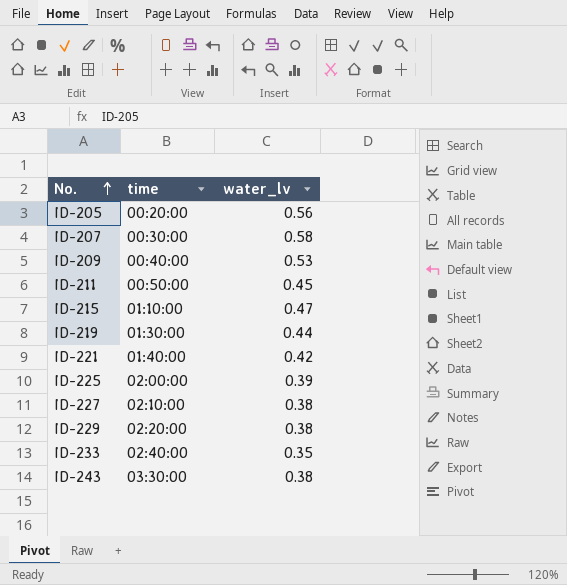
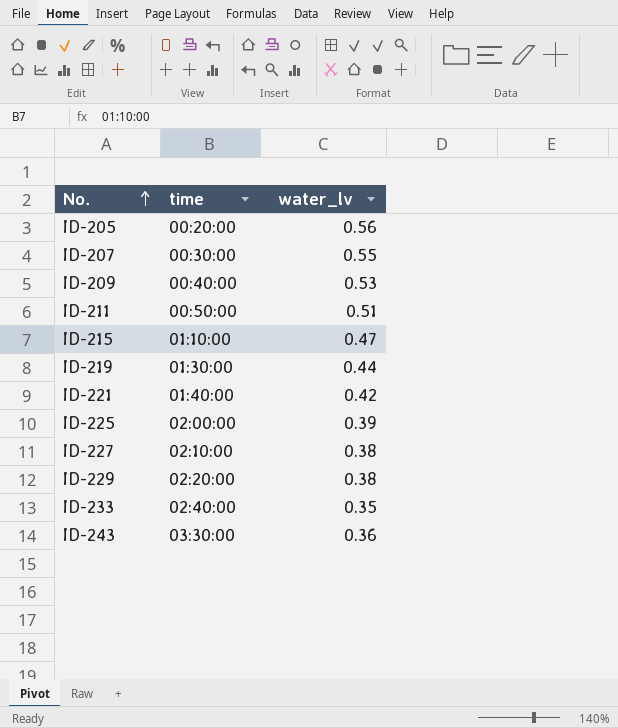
ID-207 | water_lv: 0.58 -> 0.55
ID-211 | water_lv: 0.45 -> 0.51
ID-243 | water_lv: 0.38 -> 0.36

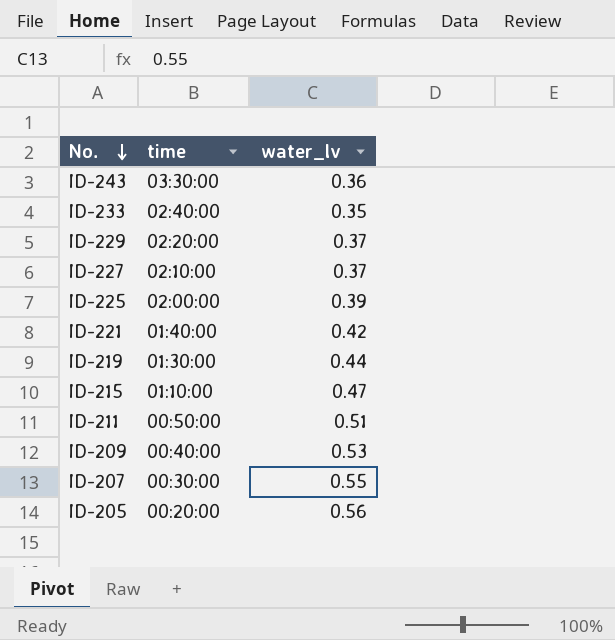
row order: No. ascending -> No. descending
ID-229 | water_lv: 0.38 -> 0.37
ID-227 | water_lv: 0.38 -> 0.37

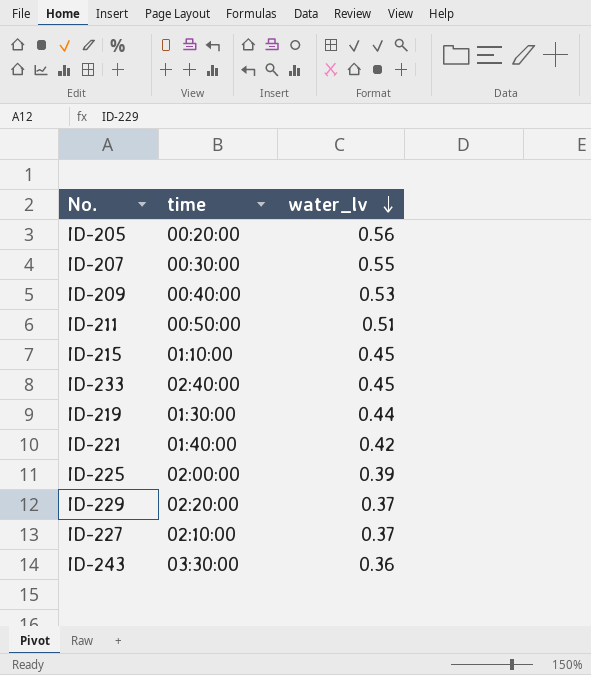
row order: No. descending -> water_lv descending
ID-215 | water_lv: 0.47 -> 0.45
ID-233 | water_lv: 0.35 -> 0.45

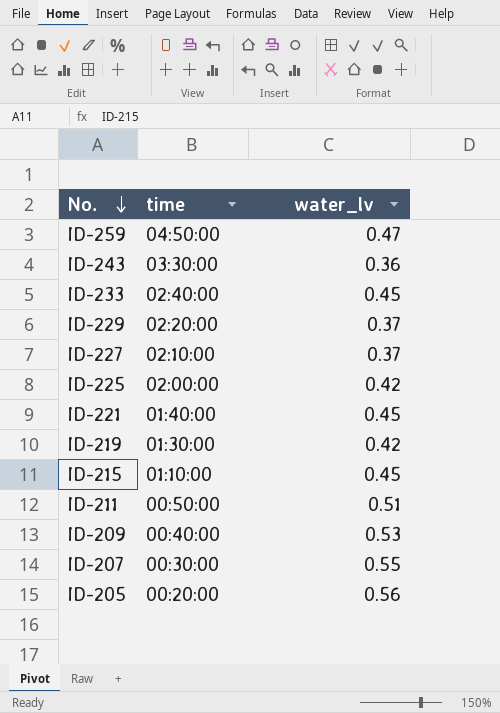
row order: water_lv descending -> No. descending
row ID-259: none -> 04:50:00 | 0.47
ID-225 | water_lv: 0.39 -> 0.42
ID-221 | water_lv: 0.42 -> 0.45
ID-219 | water_lv: 0.44 -> 0.42

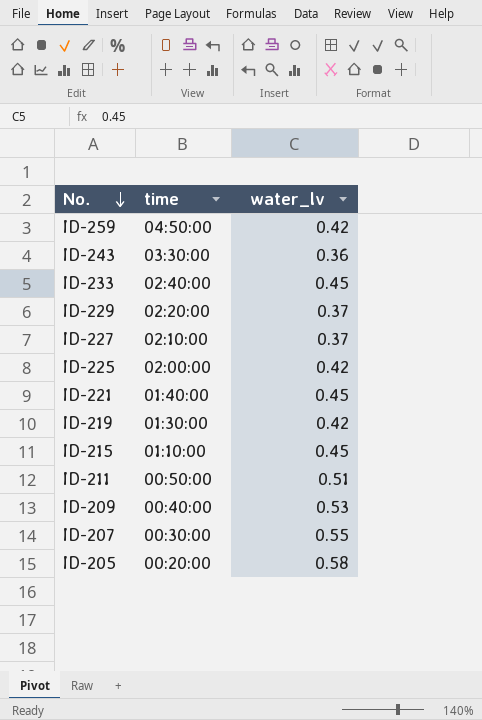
ID-259 | water_lv: 0.47 -> 0.42
ID-205 | water_lv: 0.56 -> 0.58

